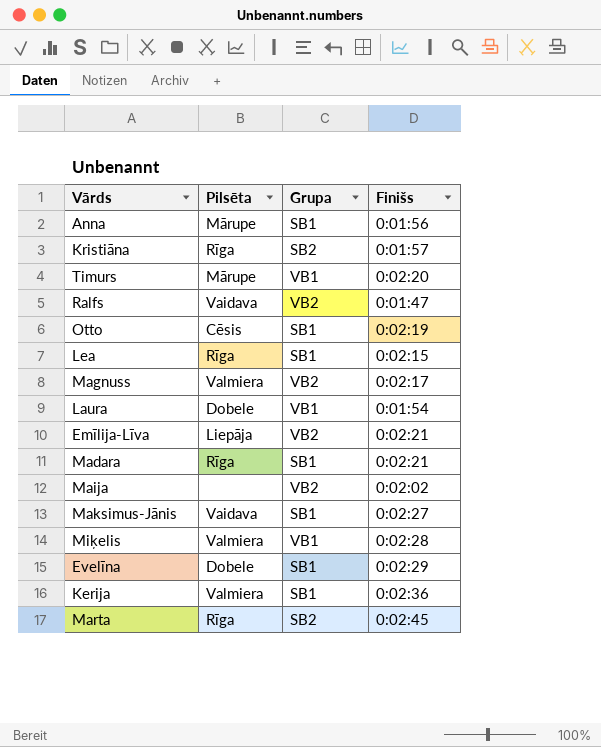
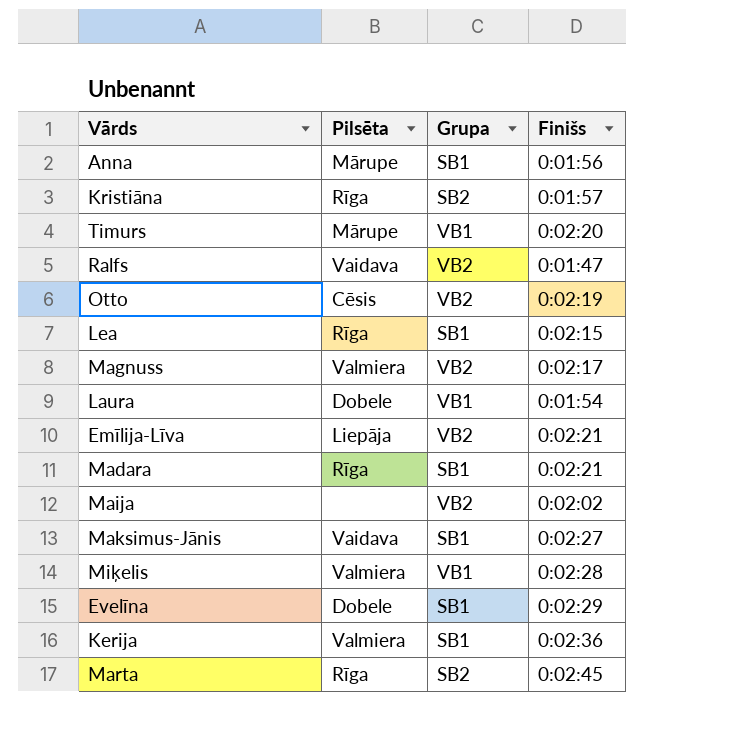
Otto | Grupa: SB1 -> VB2

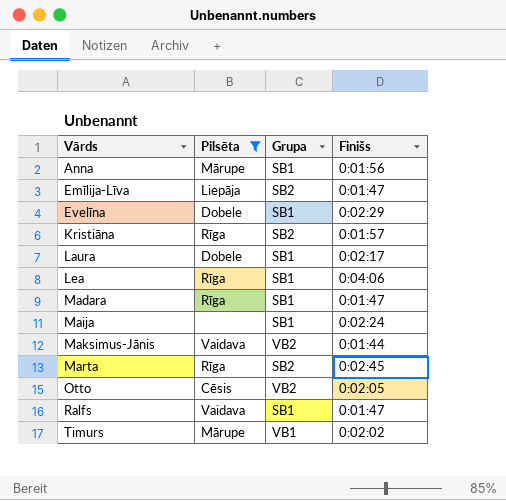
filter: none -> Pilsēta != Valmiera
row order: none -> Vārds ascending
Emīlija-Līva | Grupa: VB2 -> SB2
Emīlija-Līva | Finišs: 0:02:21 -> 0:01:47
Laura | Grupa: VB1 -> SB1
Laura | Finišs: 0:01:54 -> 0:02:17
Lea | Finišs: 0:02:15 -> 0:04:06
Madara | Finišs: 0:02:21 -> 0:01:47
Maija | Grupa: VB2 -> SB1
Maija | Finišs: 0:02:02 -> 0:02:24
Maksimus-Jānis | Grupa: SB1 -> VB2
Maksimus-Jānis | Finišs: 0:02:27 -> 0:01:44
Otto | Finišs: 0:02:19 -> 0:02:05
Ralfs | Grupa: VB2 -> SB1
Timurs | Finišs: 0:02:20 -> 0:02:02

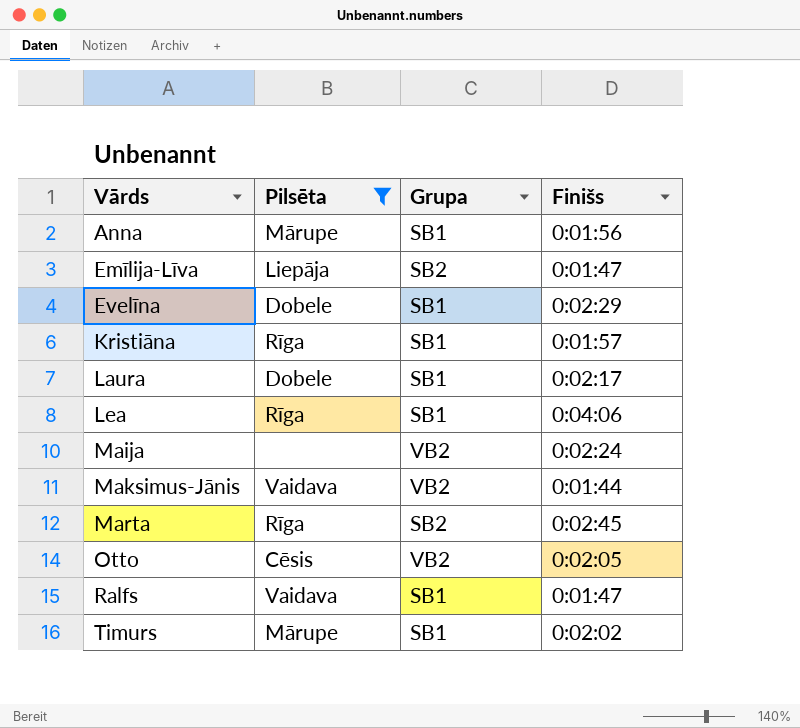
row Madara: Rīga | SB1 | 0:01:47 -> none
Kristiāna | Grupa: SB2 -> SB1
Maija | Grupa: SB1 -> VB2
Timurs | Grupa: VB1 -> SB1

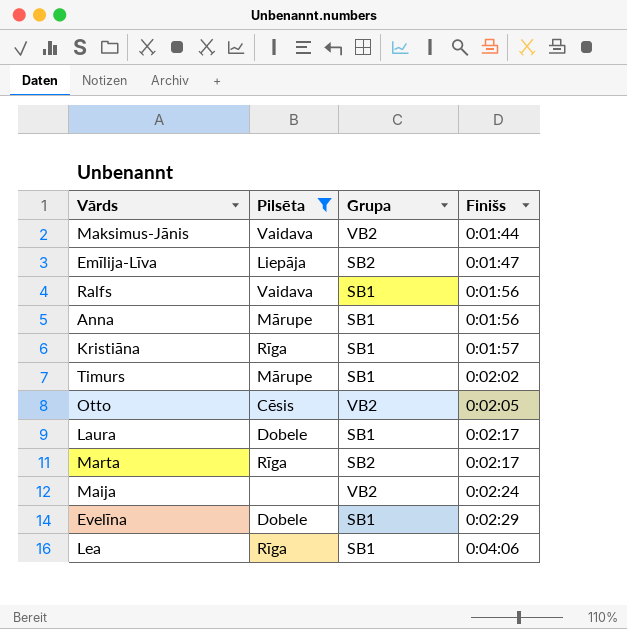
row order: Vārds ascending -> Finišs ascending
Ralfs | Finišs: 0:01:47 -> 0:01:56
Marta | Finišs: 0:02:45 -> 0:02:17

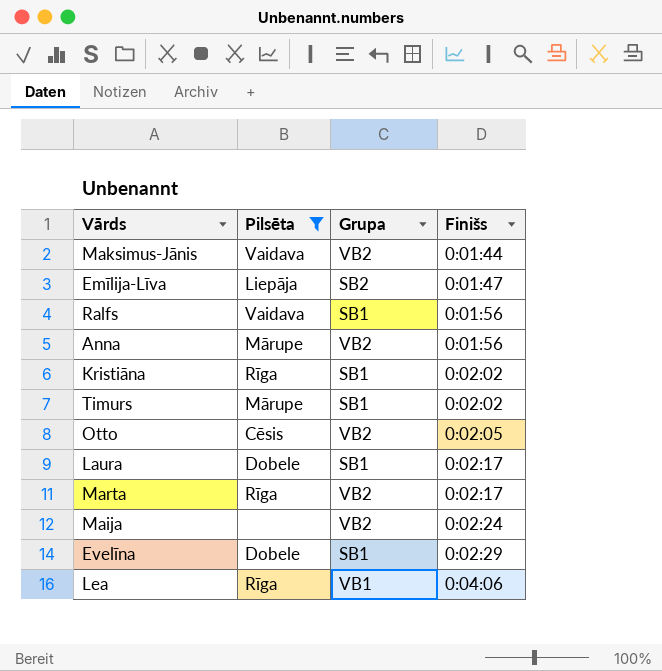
Anna | Grupa: SB1 -> VB2
Kristiāna | Finišs: 0:01:57 -> 0:02:02
Marta | Grupa: SB2 -> VB2
Lea | Grupa: SB1 -> VB1

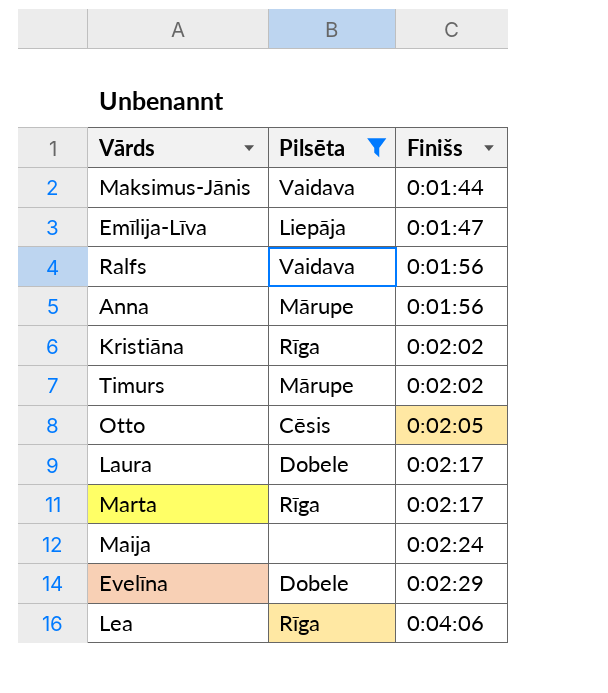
column Grupa | position: 3 -> none

